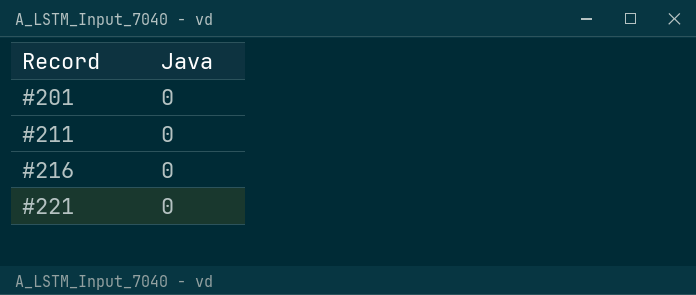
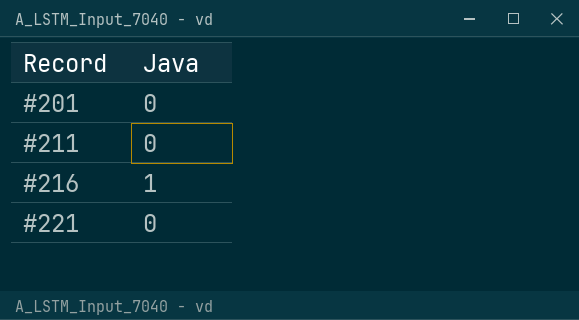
#216 | Java: 0 -> 1

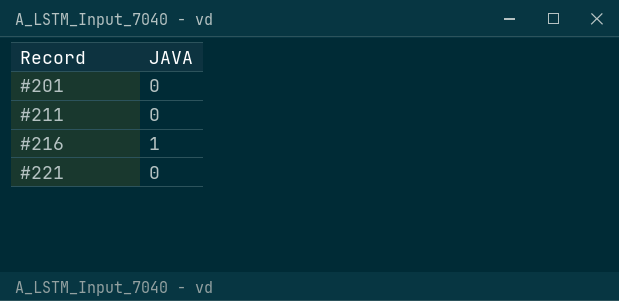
column name: Java -> JAVA

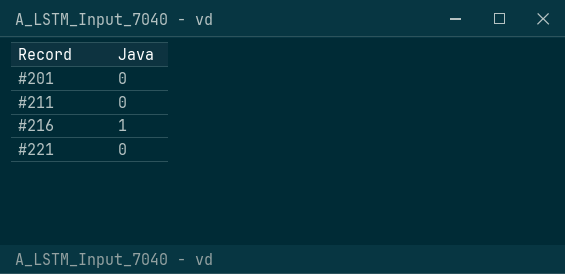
column name: JAVA -> Java

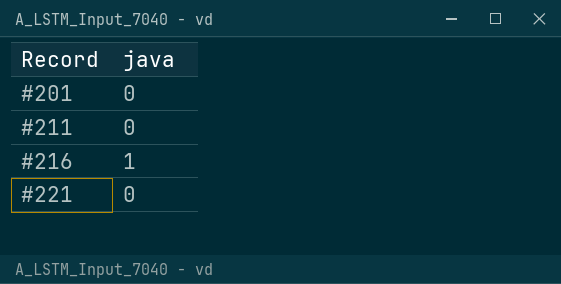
column name: Java -> java

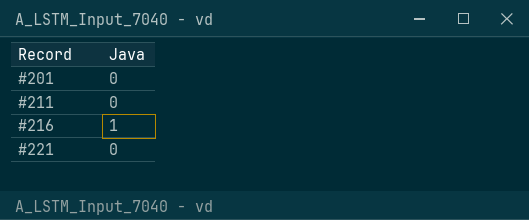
column name: java -> Java

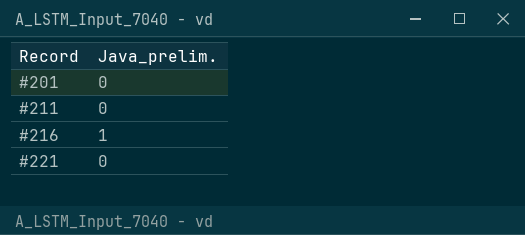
column name: Java -> Java_prelim.

